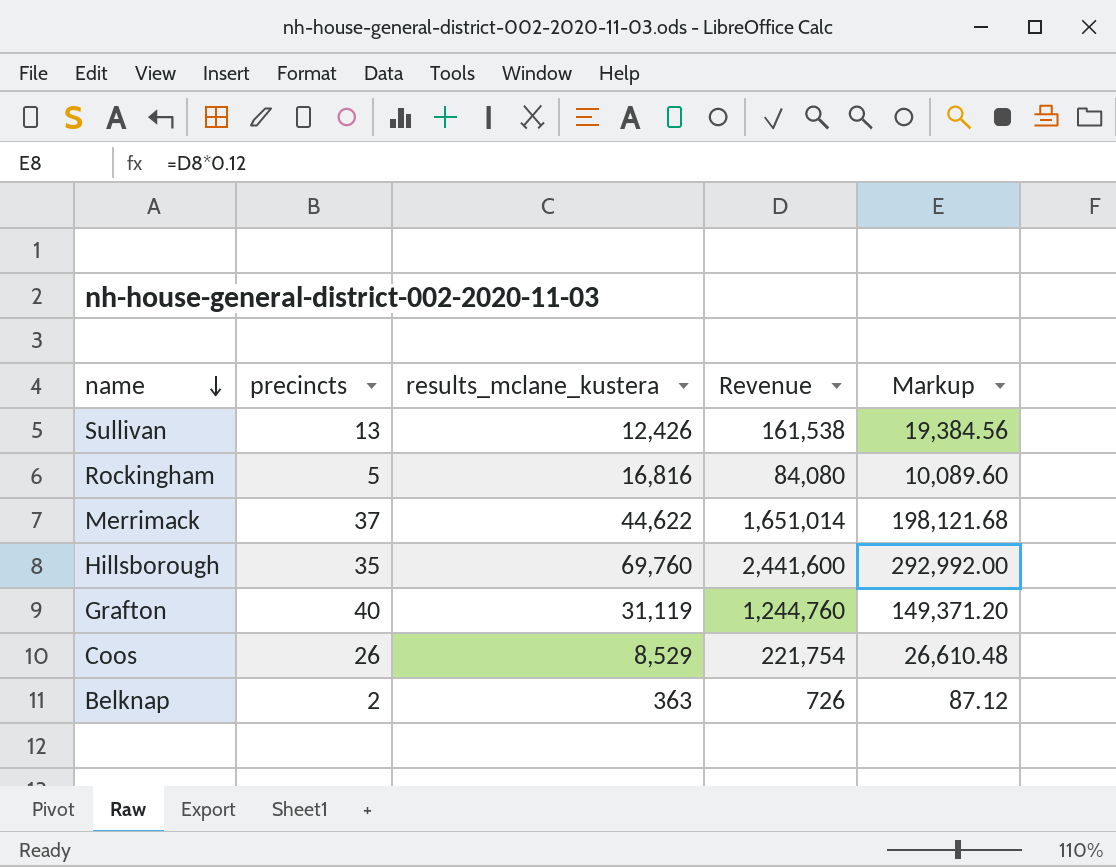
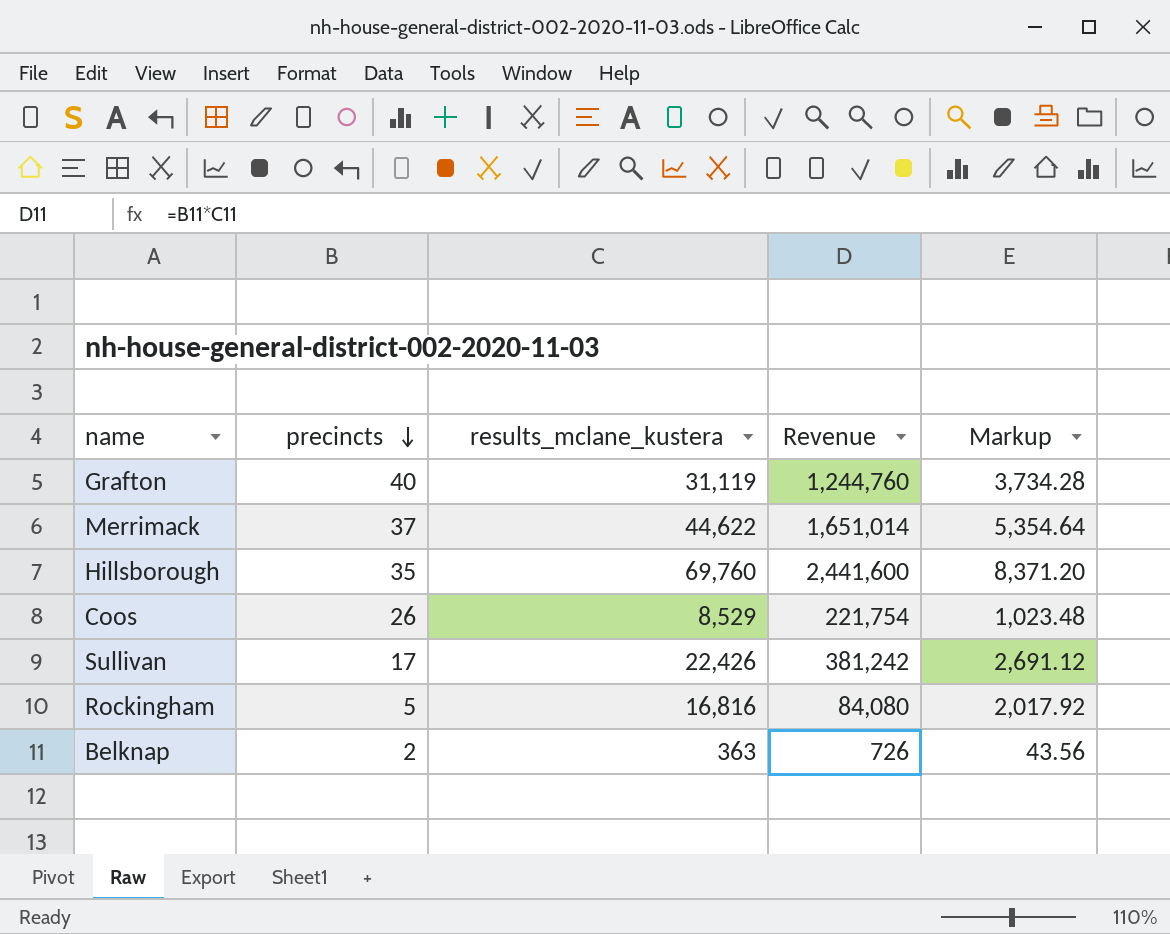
row order: name descending -> precincts descending
column Markup | formula: [Revenue] * 0.12 -> [results_mclane_kustera] * 0.12
Sullivan | precincts: 13 -> 17
Sullivan | results_mclane_kustera: 12,426 -> 22,426
Sullivan | Revenue: 161,538 -> 381,242

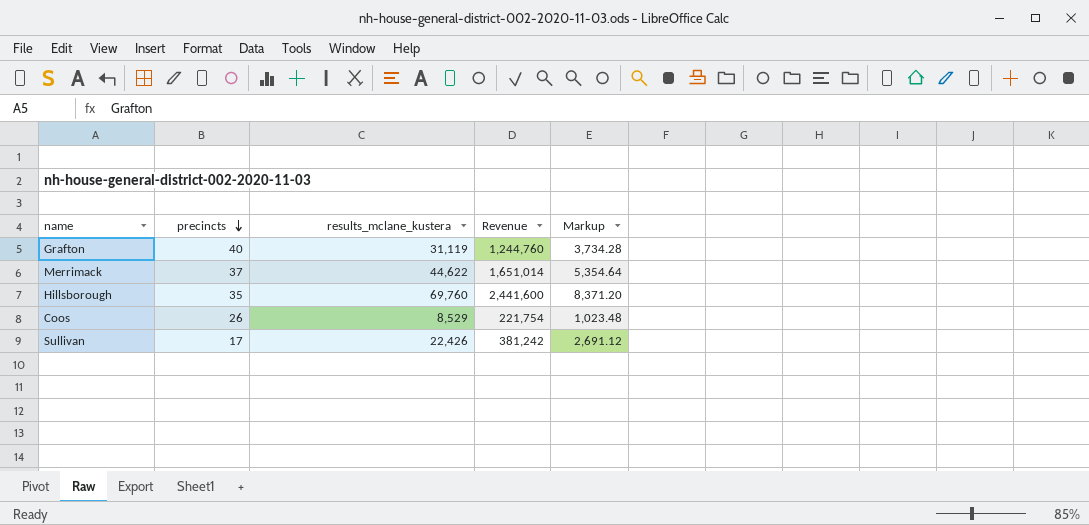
row Rockingham: 5 | 16,816 | 84,080 | 2,017.92 -> none
row Belknap: 2 | 363 | 726 | 43.56 -> none

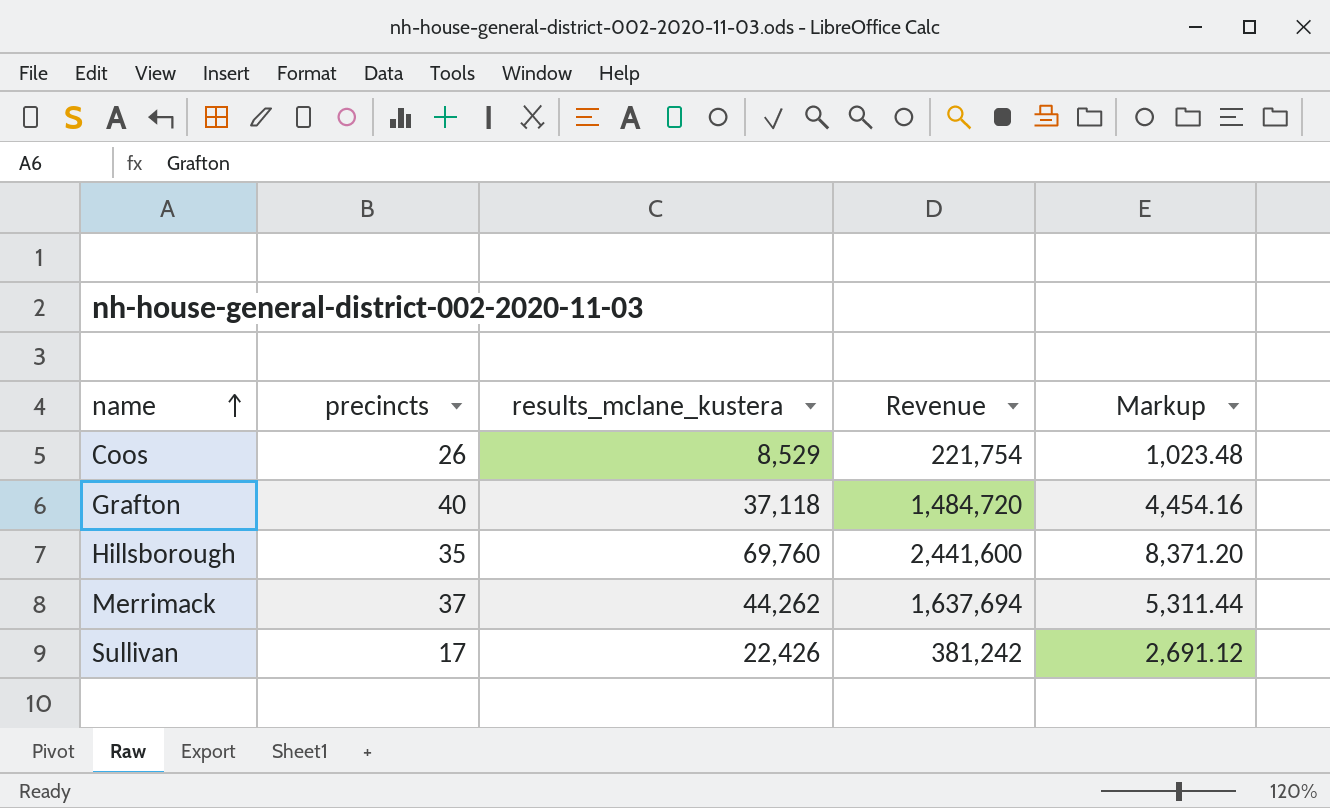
row order: precincts descending -> name ascending
Grafton | results_mclane_kustera: 31,119 -> 37,118
Grafton | Revenue: 1,244,760 -> 1,484,720
Grafton | Markup: 3,734.28 -> 4,454.16
Merrimack | results_mclane_kustera: 44,622 -> 44,262
Merrimack | Revenue: 1,651,014 -> 1,637,694
Merrimack | Markup: 5,354.64 -> 5,311.44

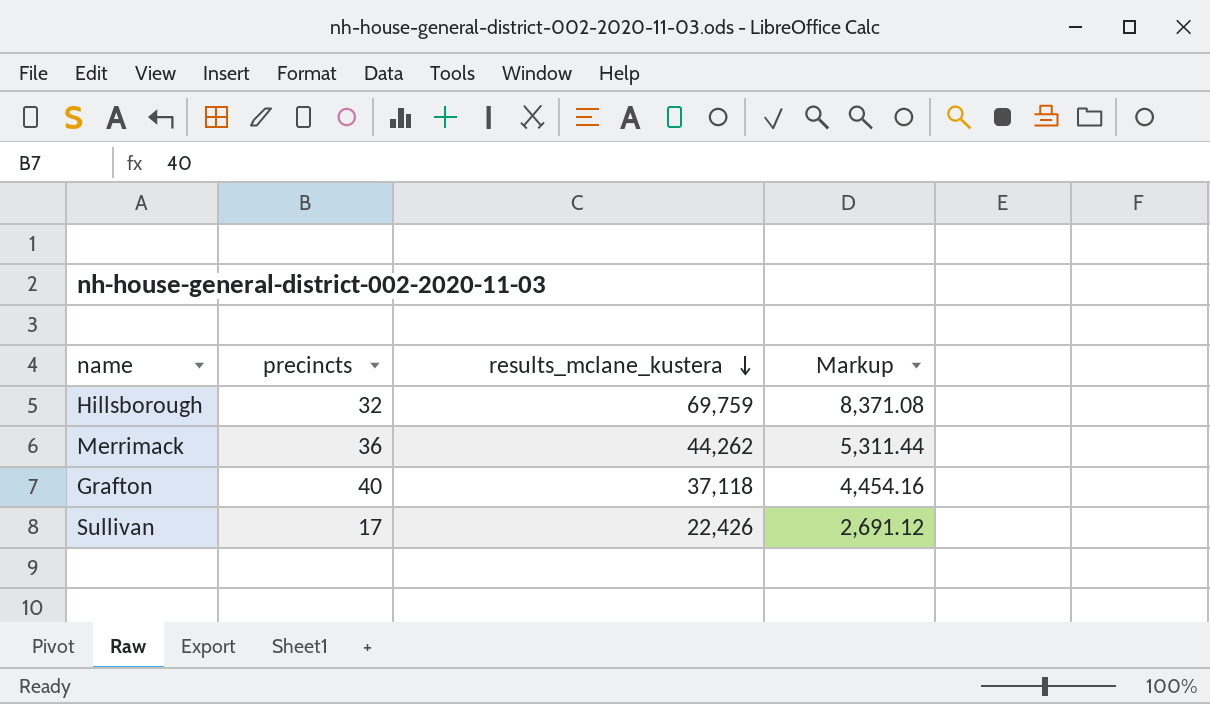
row order: name ascending -> results_mclane_kustera descending
column Revenue | formula: [precincts] * [results_mclane_kustera] -> none
row Coos: 26 | 8,529 | 221,754 | 1,023.48 -> none
Hillsborough | precincts: 35 -> 32
Hillsborough | results_mclane_kustera: 69,760 -> 69,759
Hillsborough | Markup: 8,371.20 -> 8,371.08
Merrimack | precincts: 37 -> 36

